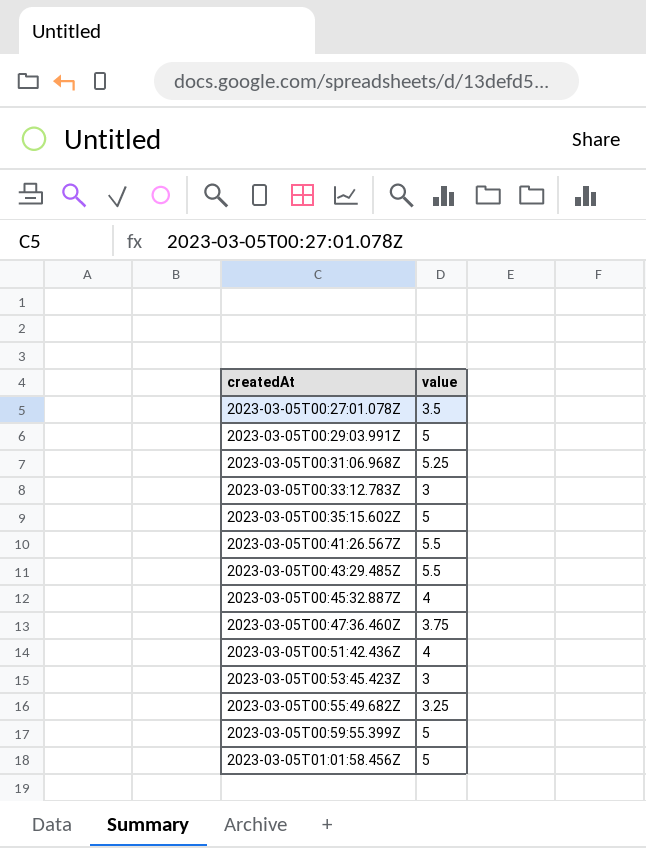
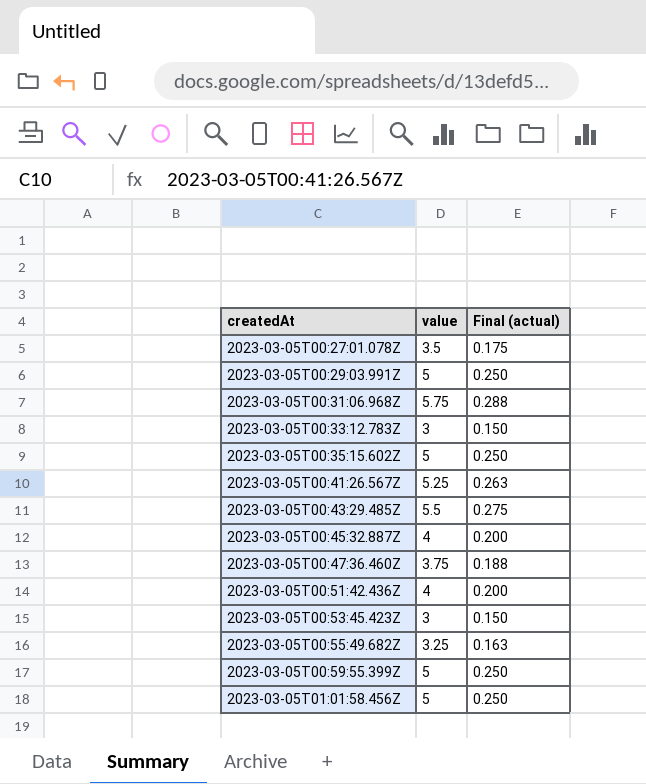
column Final (actual) | formula: none -> [value] * 0.05
2023-03-05T00:31:06.968Z | value: 5.25 -> 5.75
2023-03-05T00:41:26.567Z | value: 5.5 -> 5.25

